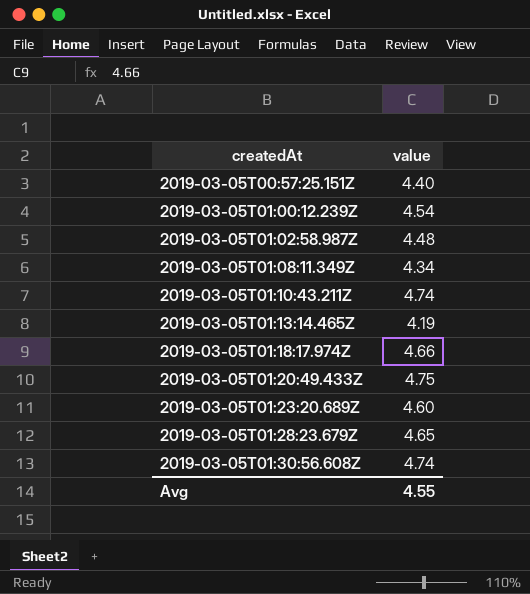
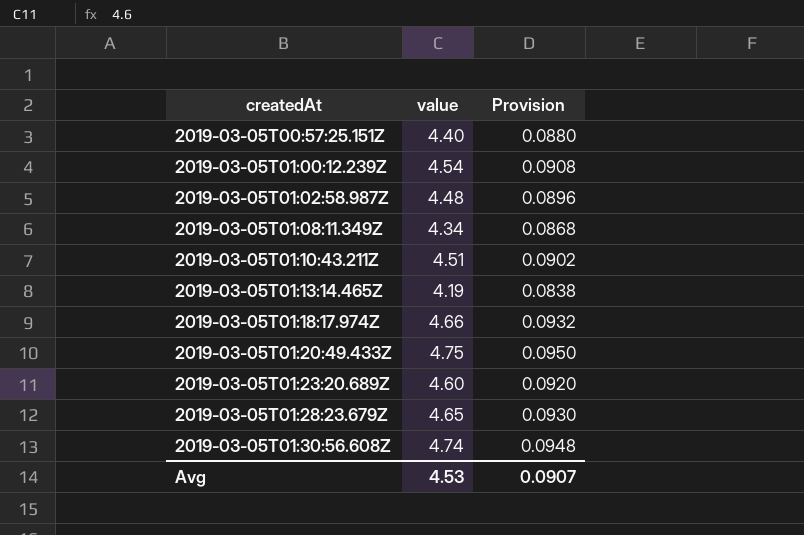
column Provision | formula: none -> [value] * 0.02
2019-03-05T01:10:43.211Z | value: 4.74 -> 4.51
Avg | value: 4.55 -> 4.53

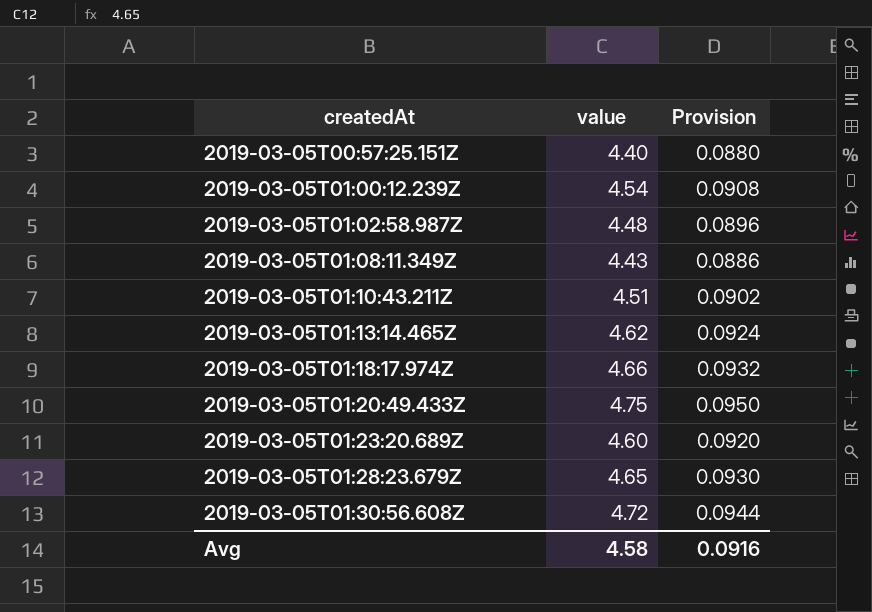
2019-03-05T01:08:11.349Z | value: 4.34 -> 4.43
2019-03-05T01:08:11.349Z | Provision: 0.0868 -> 0.0886
2019-03-05T01:13:14.465Z | value: 4.19 -> 4.62
2019-03-05T01:13:14.465Z | Provision: 0.0838 -> 0.0924
2019-03-05T01:30:56.608Z | value: 4.74 -> 4.72
2019-03-05T01:30:56.608Z | Provision: 0.0948 -> 0.0944
Avg | value: 4.53 -> 4.58
Avg | Provision: 0.0907 -> 0.0916

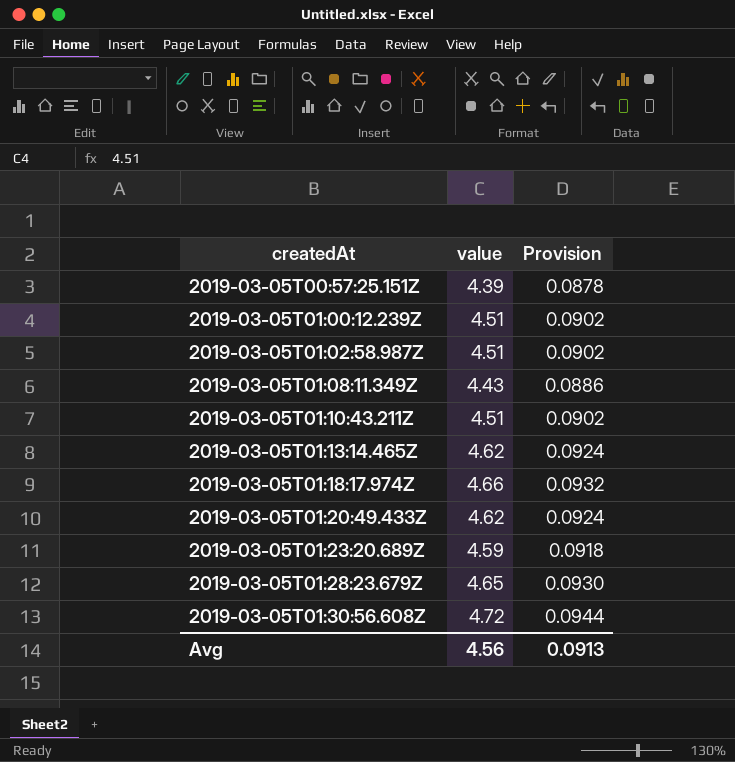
2019-03-05T00:57:25.151Z | value: 4.40 -> 4.39
2019-03-05T00:57:25.151Z | Provision: 0.0880 -> 0.0878
2019-03-05T01:00:12.239Z | value: 4.54 -> 4.51
2019-03-05T01:00:12.239Z | Provision: 0.0908 -> 0.0902
2019-03-05T01:02:58.987Z | value: 4.48 -> 4.51
2019-03-05T01:02:58.987Z | Provision: 0.0896 -> 0.0902
2019-03-05T01:20:49.433Z | value: 4.75 -> 4.62
2019-03-05T01:20:49.433Z | Provision: 0.0950 -> 0.0924
2019-03-05T01:23:20.689Z | value: 4.60 -> 4.59
2019-03-05T01:23:20.689Z | Provision: 0.0920 -> 0.0918
Avg | value: 4.58 -> 4.56
Avg | Provision: 0.0916 -> 0.0913

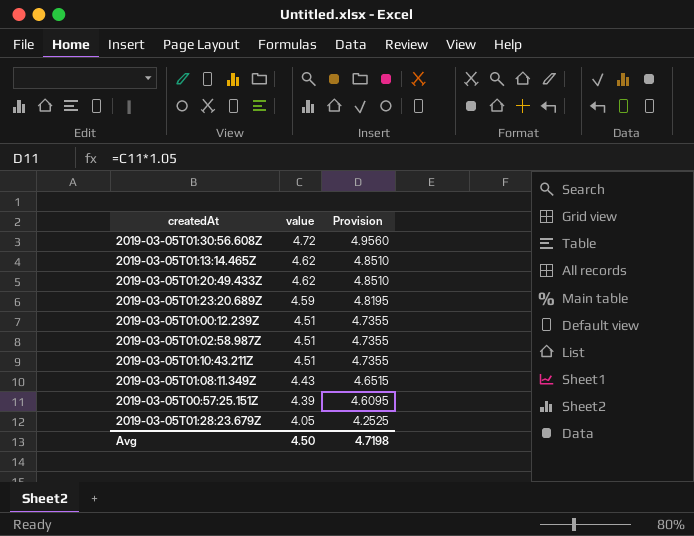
row order: createdAt ascending -> value descending
column Provision | formula: [value] * 0.02 -> [value] * 1.05
row 2019-03-05T01:18:17.974Z: 4.66 | 0.0932 -> none
2019-03-05T01:28:23.679Z | value: 4.65 -> 4.05
Avg | value: 4.56 -> 4.50
Avg | Provision: 0.0913 -> 4.7198

